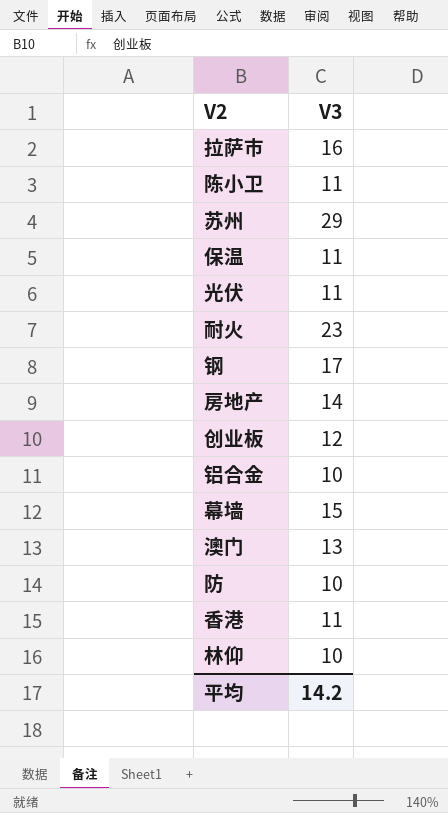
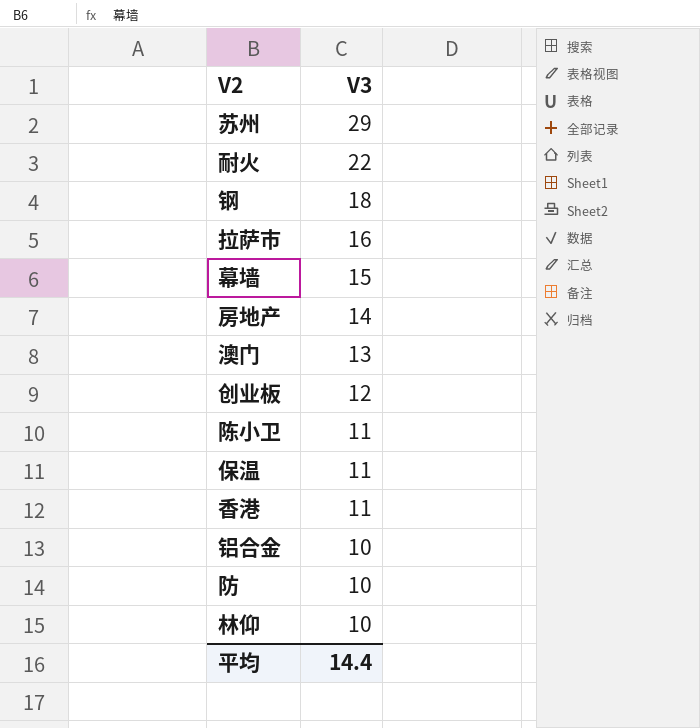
row order: none -> V3 descending
row 光伏: 11 -> none
耐火 | V3: 23 -> 22
钢 | V3: 17 -> 18
平均 | V3: 14.2 -> 14.4

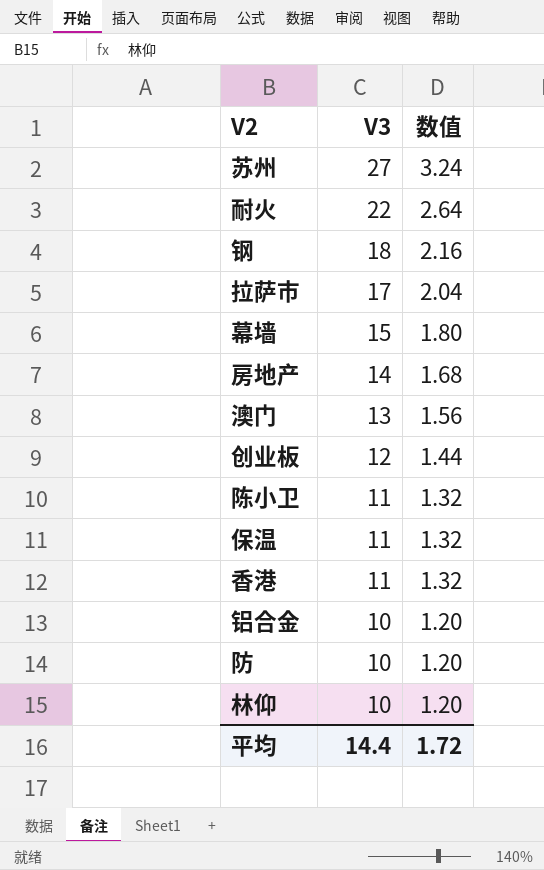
column 数值 | formula: none -> [V3] * 0.12
苏州 | V3: 29 -> 27
拉萨市 | V3: 16 -> 17

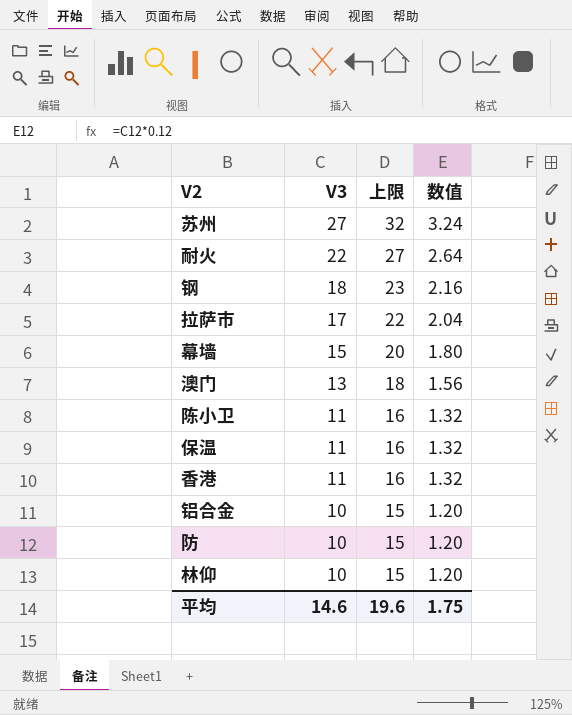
column 上限 | formula: none -> [V3] + 5
row 房地产: 14 | 1.68 -> none
row 创业板: 12 | 1.44 -> none
平均 | V3: 14.4 -> 14.6
平均 | 数值: 1.72 -> 1.75

